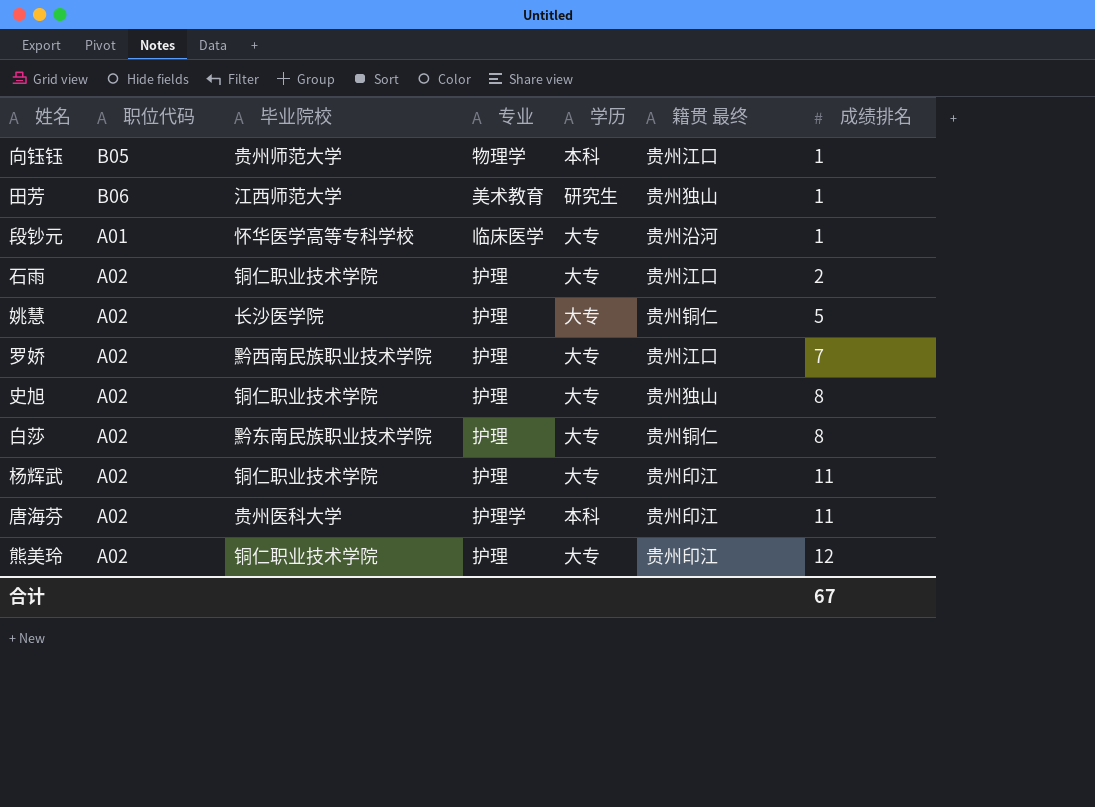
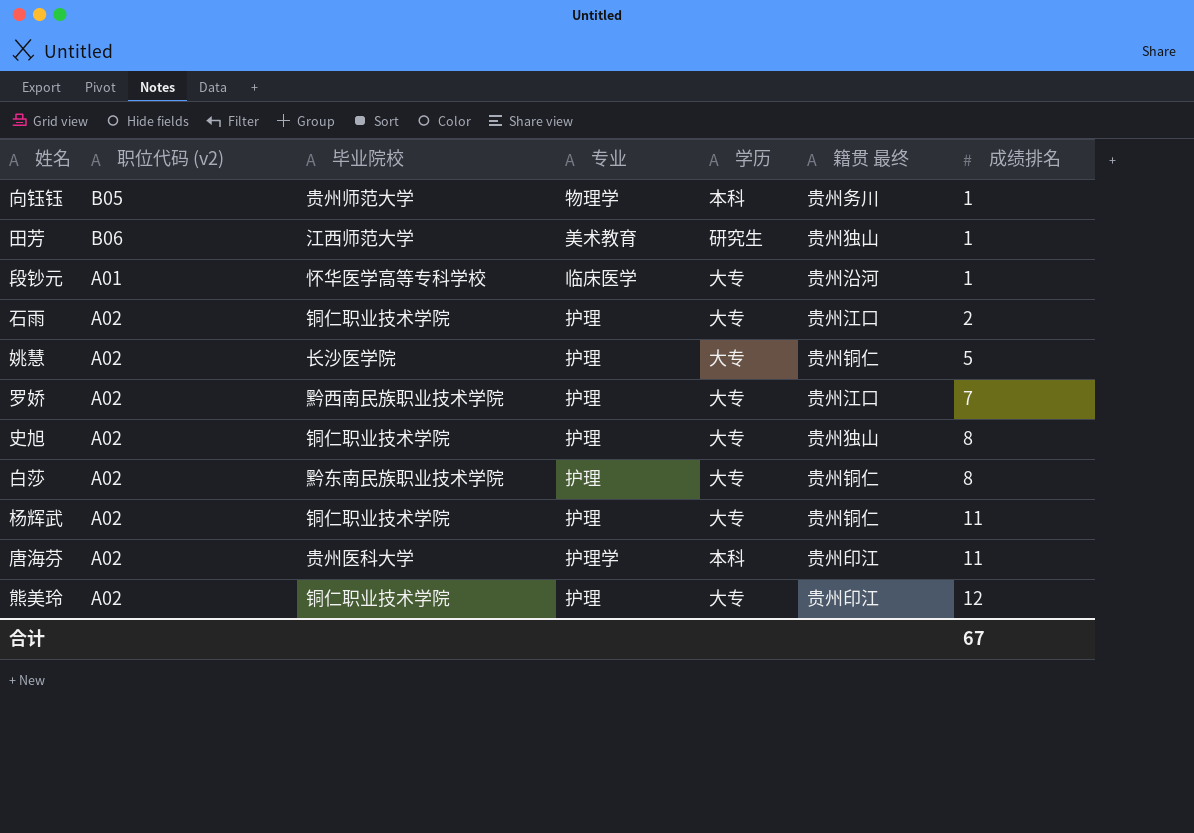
column name: 职位代码 -> 职位代码 (v2)
向钰钰 | 籍贯 最终: 贵州江口 -> 贵州务川
杨辉武 | 籍贯 最终: 贵州印江 -> 贵州铜仁

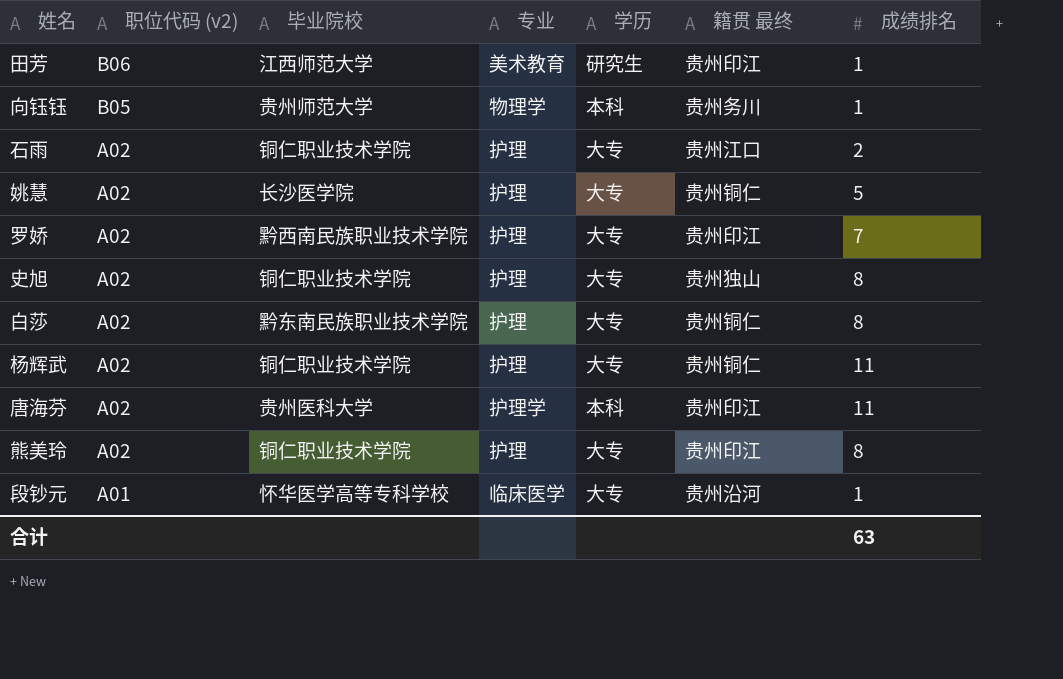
row order: 成绩排名 ascending -> 职位代码 (v2) descending
田芳 | 籍贯 最终: 贵州独山 -> 贵州印江
罗娇 | 籍贯 最终: 贵州江口 -> 贵州印江
熊美玲 | 成绩排名: 12 -> 8
合计 | 成绩排名: 67 -> 63

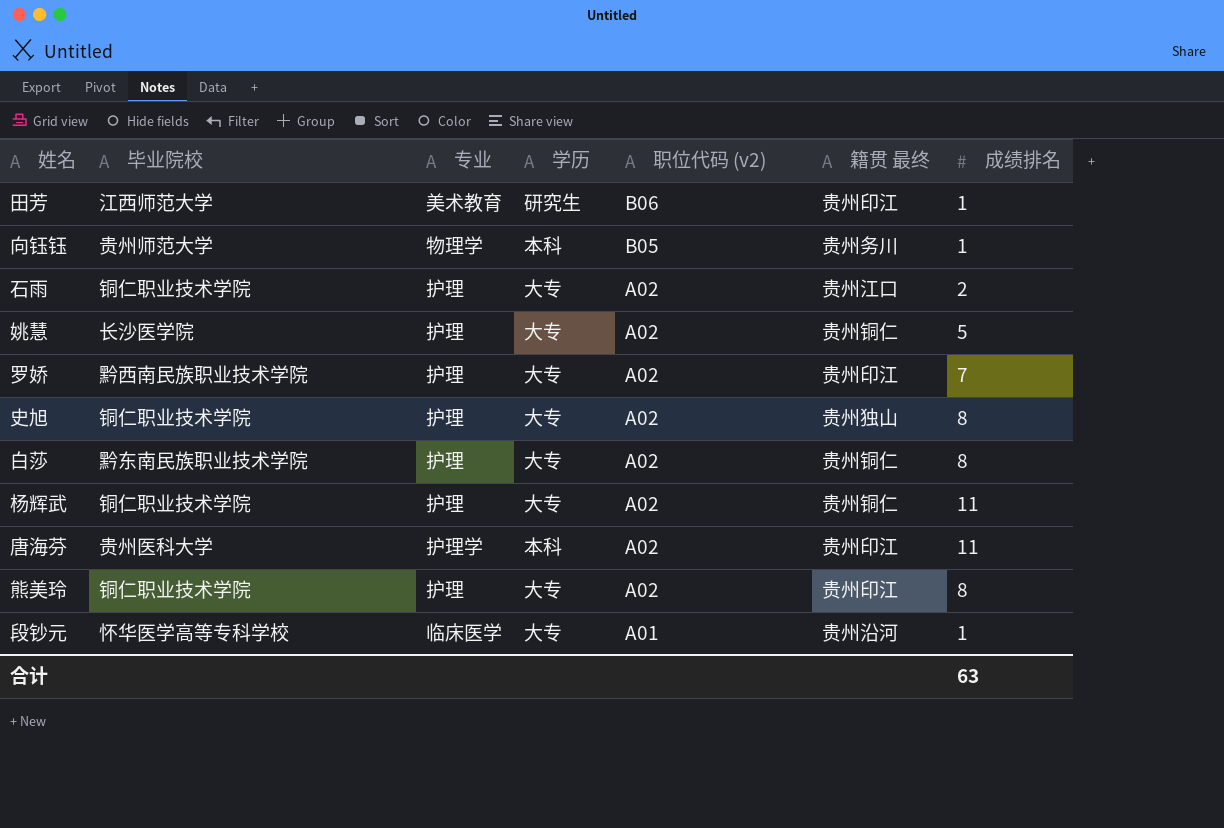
column 职位代码 (v2) | position: 2 -> 5

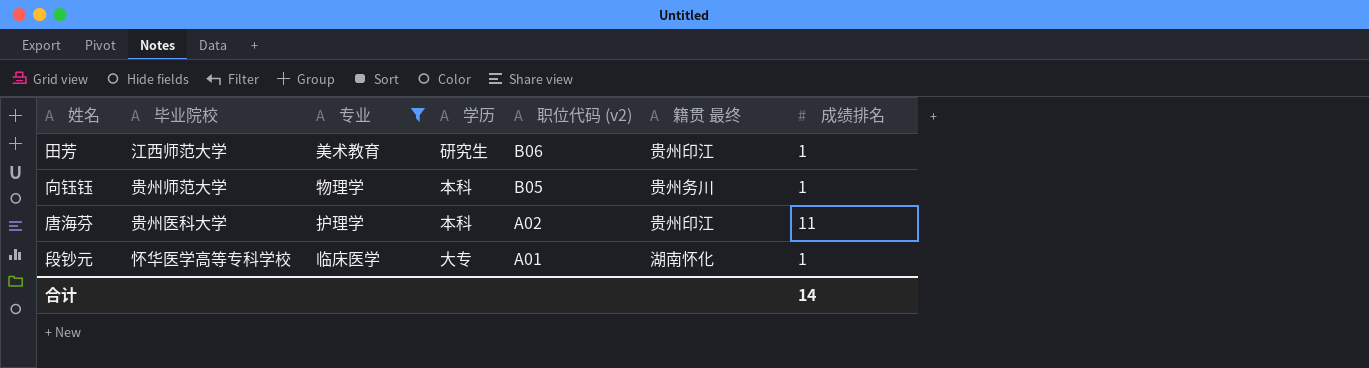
filter: none -> 专业 != 护理
段钞元 | 籍贯 最终: 贵州沿河 -> 湖南怀化
合计 | 成绩排名: 63 -> 14

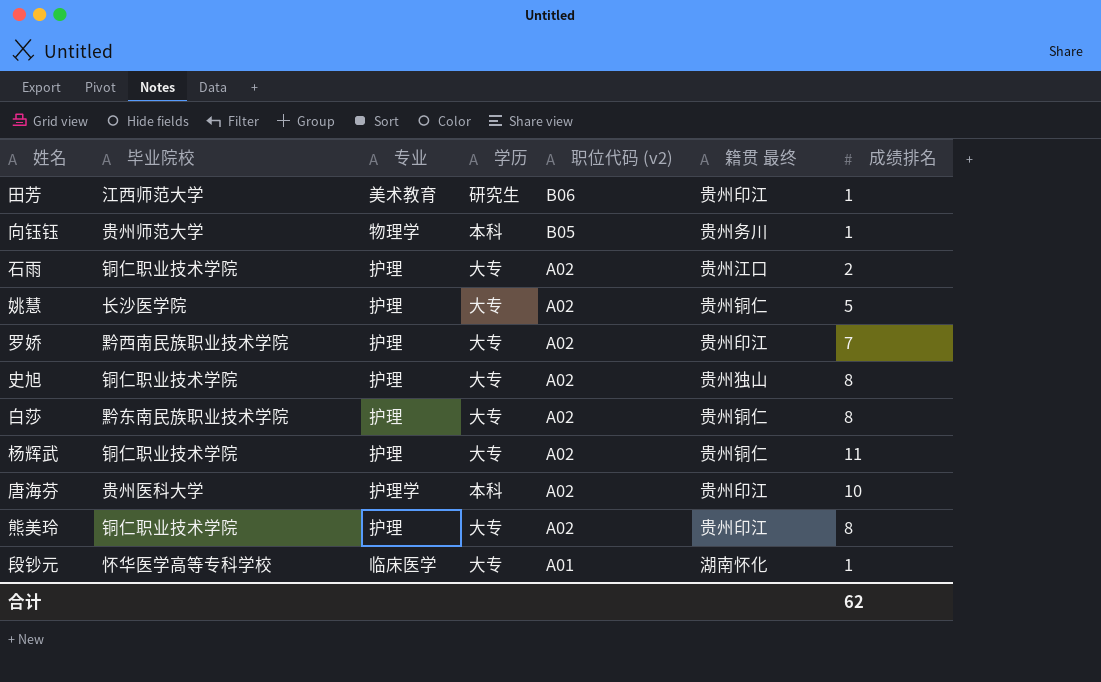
filter: 专业 != 护理 -> none
唐海芬 | 成绩排名: 11 -> 10
合计 | 成绩排名: 14 -> 62

